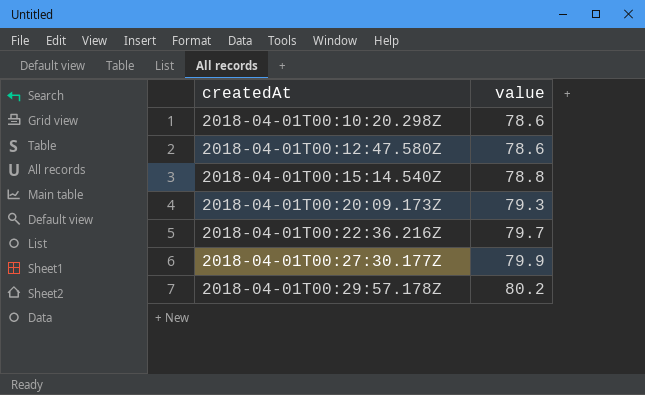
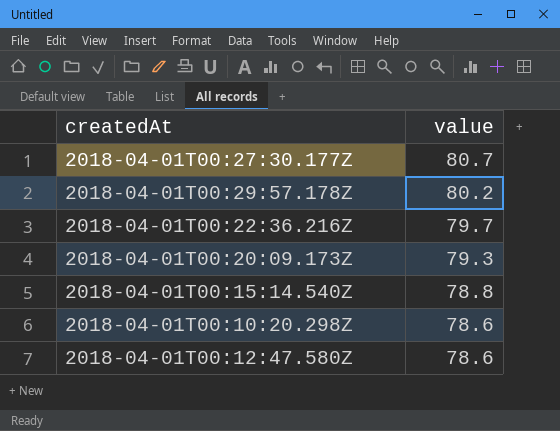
row order: createdAt ascending -> value descending
2018-04-01T00:27:30.177Z | value: 79.9 -> 80.7

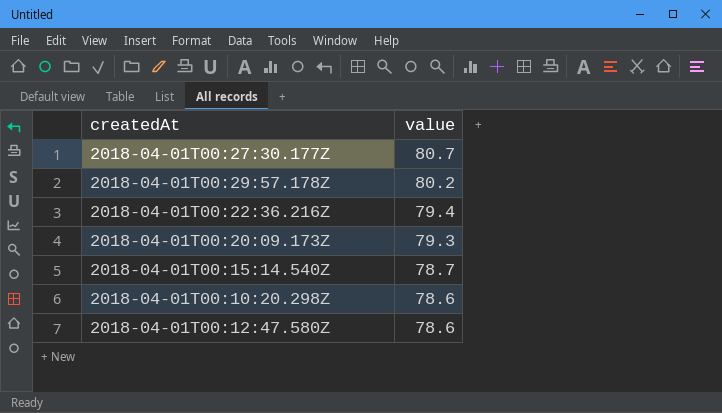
2018-04-01T00:22:36.216Z | value: 79.7 -> 79.4
2018-04-01T00:15:14.540Z | value: 78.8 -> 78.7

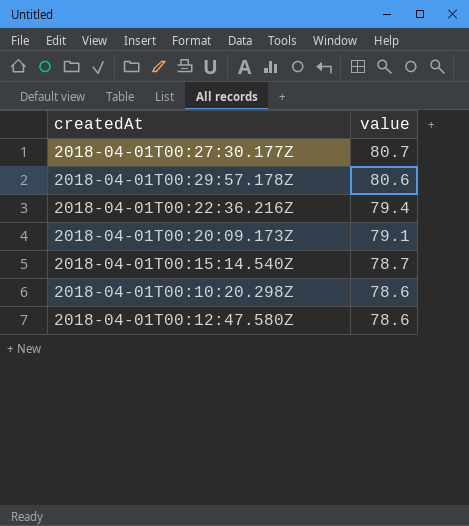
2018-04-01T00:29:57.178Z | value: 80.2 -> 80.6
2018-04-01T00:20:09.173Z | value: 79.3 -> 79.1

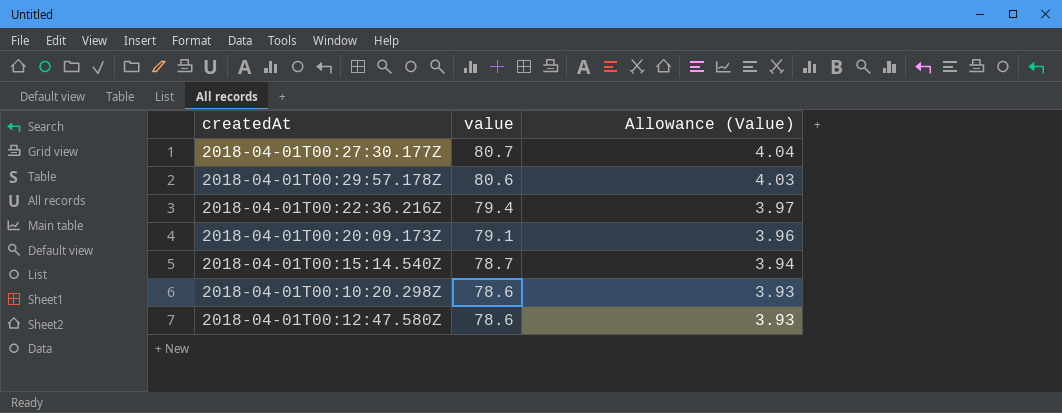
column Allowance (Value) | formula: none -> [value] * 0.05

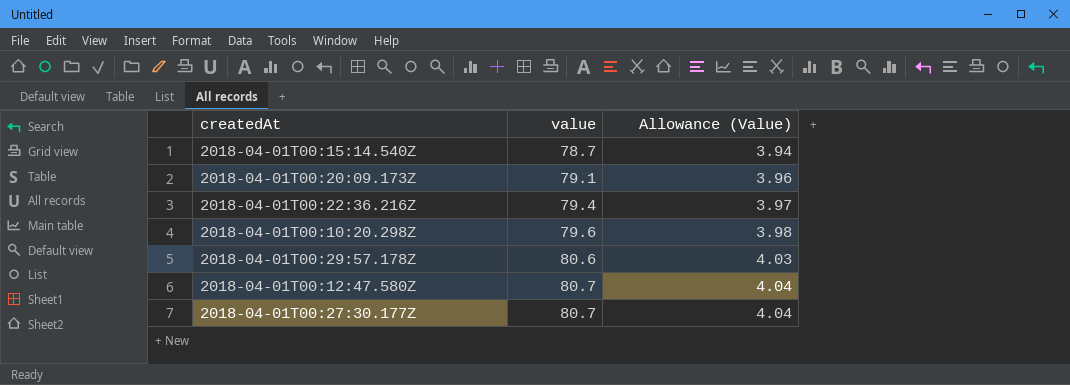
row order: value descending -> value ascending
2018-04-01T00:10:20.298Z | value: 78.6 -> 79.6
2018-04-01T00:10:20.298Z | Allowance (Value): 3.93 -> 3.98
2018-04-01T00:12:47.580Z | value: 78.6 -> 80.7
2018-04-01T00:12:47.580Z | Allowance (Value): 3.93 -> 4.04

